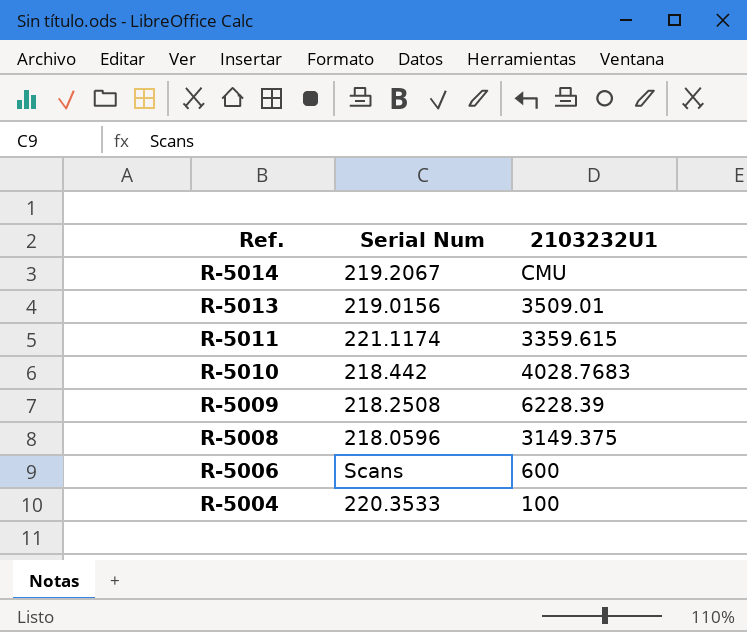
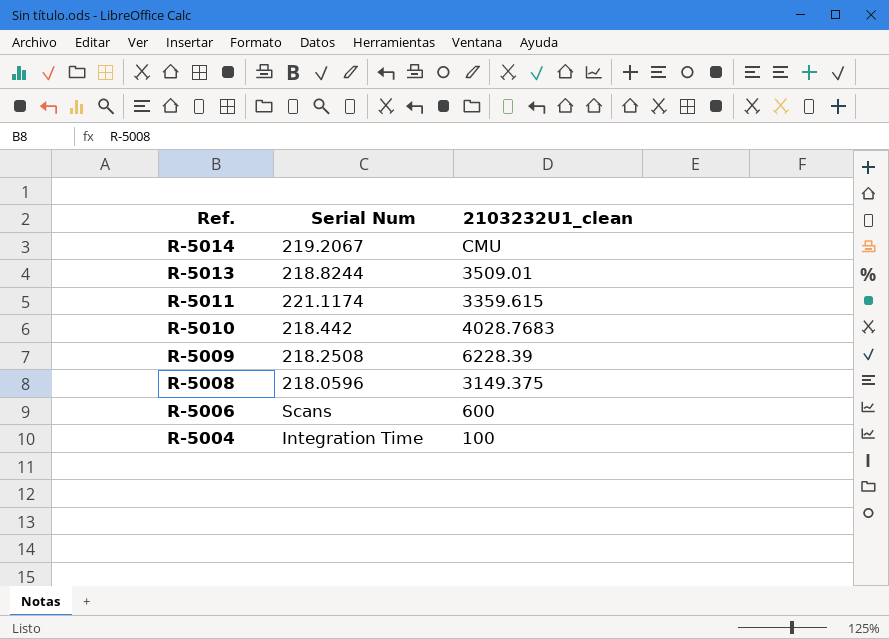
column name: 2103232U1 -> 2103232U1_clean
R-5013 | Serial Num: 219.0156 -> 218.8244
R-5004 | Serial Num: 220.3533 -> Integration Time

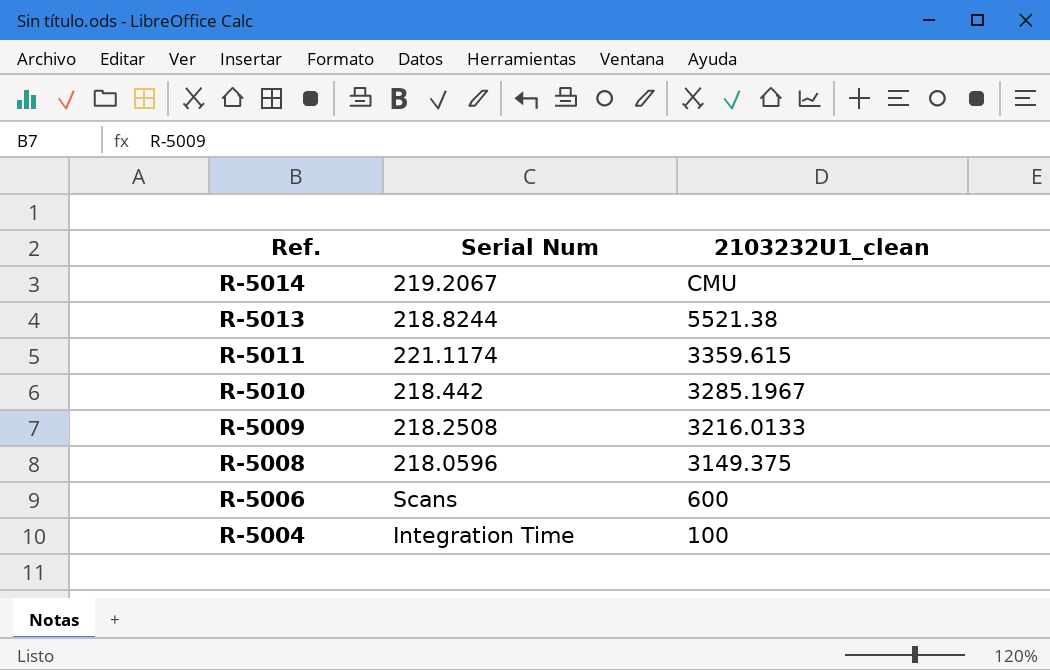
R-5013 | 2103232U1_clean: 3509.01 -> 5521.38
R-5010 | 2103232U1_clean: 4028.7683 -> 3285.1967
R-5009 | 2103232U1_clean: 6228.39 -> 3216.0133

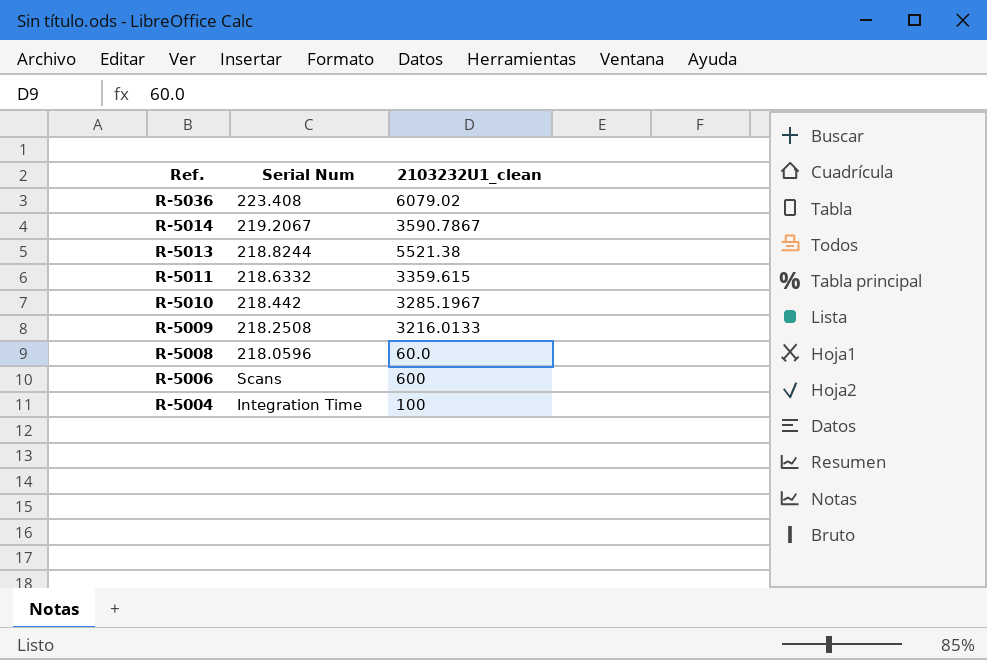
row R-5036: none -> 223.408 | 6079.02
R-5014 | 2103232U1_clean: CMU -> 3590.7867
R-5011 | Serial Num: 221.1174 -> 218.6332
R-5008 | 2103232U1_clean: 3149.375 -> 60.0

